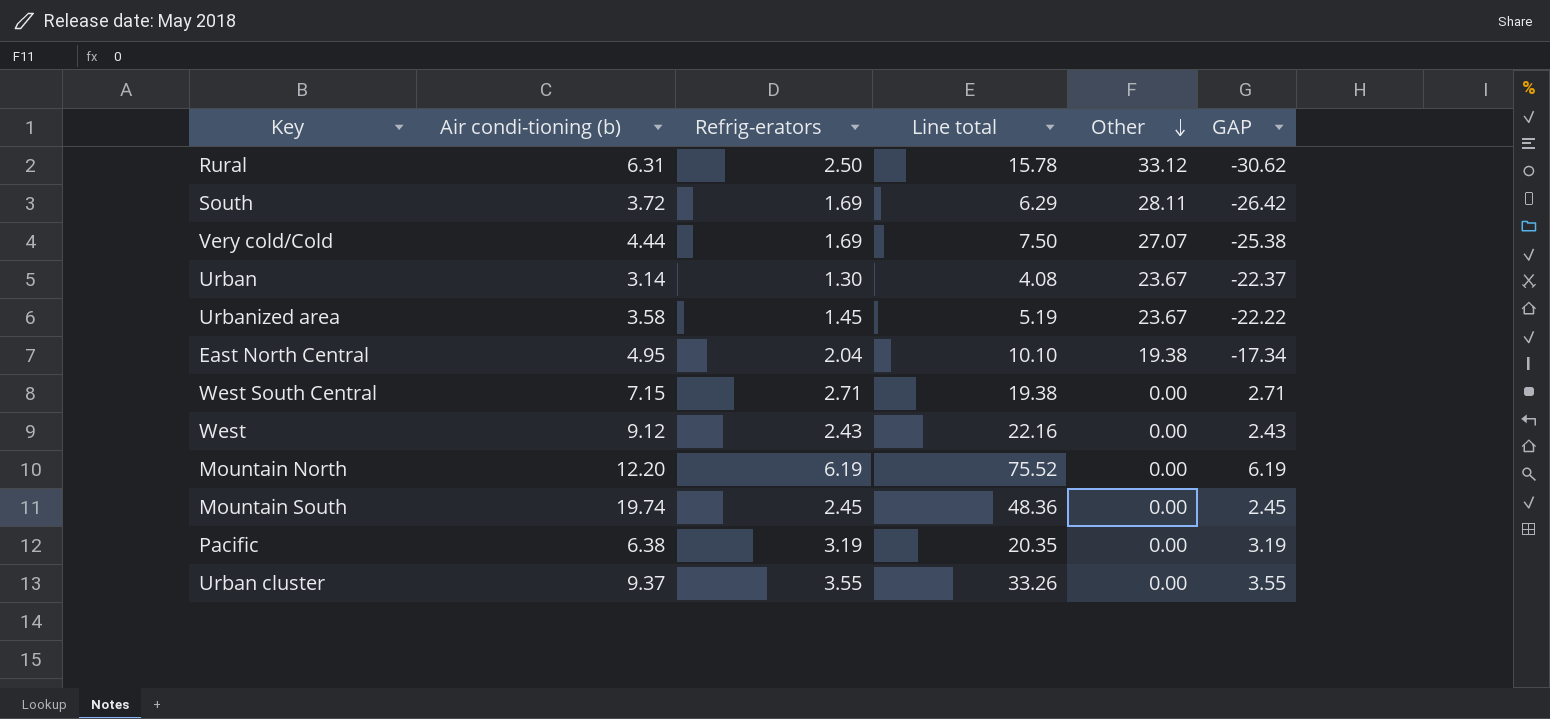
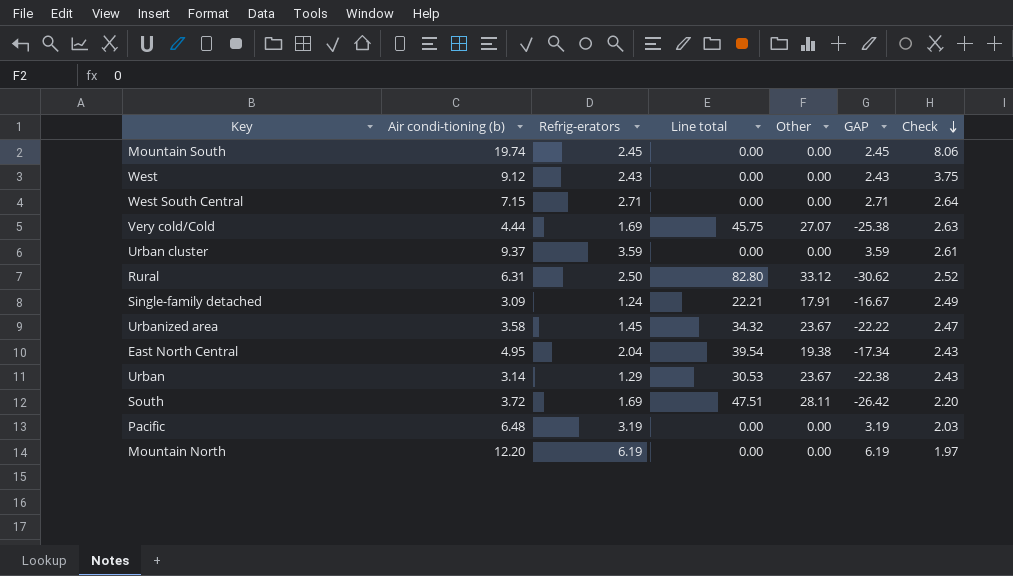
row order: Other descending -> Check descending
column Line total | formula: [Air condi-tioning (b)] * [Refrig-erators] -> [Refrig-erators] * [Other]
column Check | formula: none -> [Air condi-tioning (b)] / [Refrig-erators]
Urban cluster | Refrig-erators: 3.55 -> 3.59
Urban cluster | GAP: 3.55 -> 3.59
row Single-family detached: none -> 3.09 | 1.24 | 22.21 | 17.91 | -16.67 | 2.49
Urban | Refrig-erators: 1.30 -> 1.29
Urban | GAP: -22.37 -> -22.38
Pacific | Air condi-tioning (b): 6.38 -> 6.48

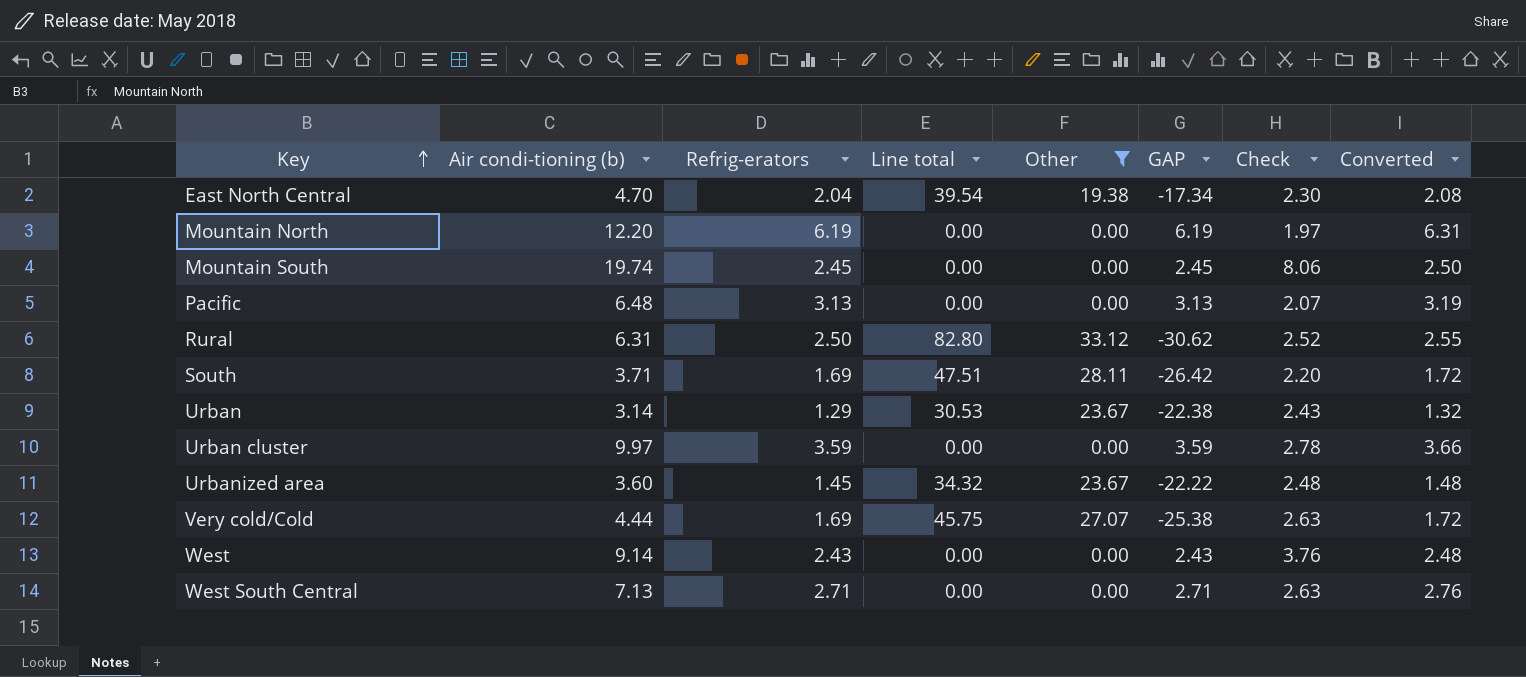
filter: none -> Other != 17.91
row order: Check descending -> Key ascending
column Converted | formula: none -> [Refrig-erators] * 1.02
East North Central | Air condi-tioning (b): 4.95 -> 4.70
East North Central | Check: 2.43 -> 2.30
Pacific | Refrig-erators: 3.19 -> 3.13
Pacific | GAP: 3.19 -> 3.13
Pacific | Check: 2.03 -> 2.07
South | Air condi-tioning (b): 3.72 -> 3.71
Urban cluster | Air condi-tioning (b): 9.37 -> 9.97
Urban cluster | Check: 2.61 -> 2.78
Urbanized area | Air condi-tioning (b): 3.58 -> 3.60
Urbanized area | Check: 2.47 -> 2.48
West | Air condi-tioning (b): 9.12 -> 9.14
West | Check: 3.75 -> 3.76
West South Central | Air condi-tioning (b): 7.15 -> 7.13
West South Central | Check: 2.64 -> 2.63

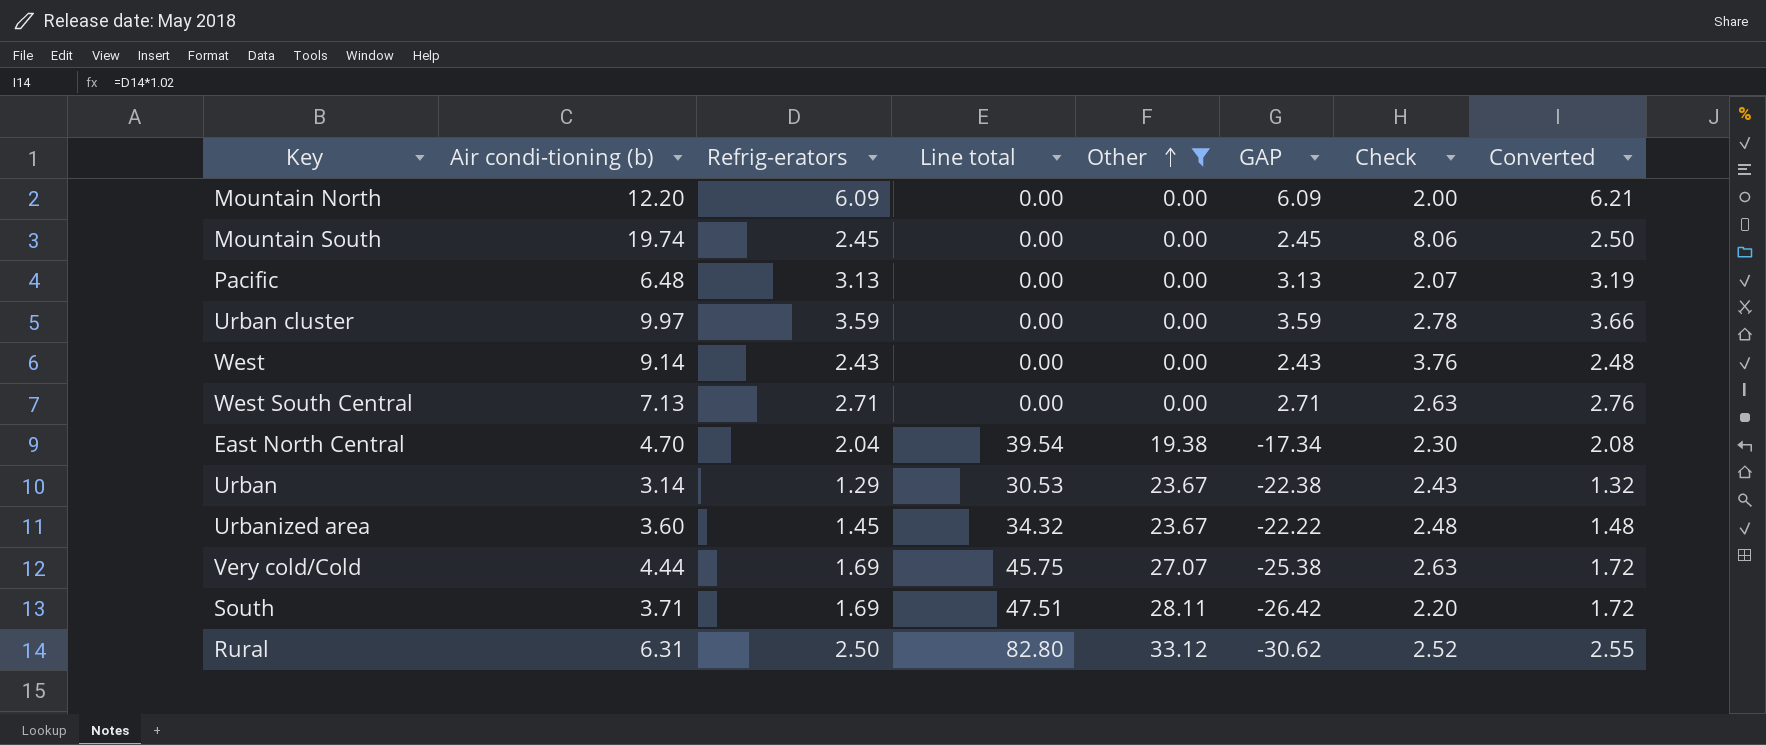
row order: Key ascending -> Other ascending
Mountain North | Refrig-erators: 6.19 -> 6.09
Mountain North | GAP: 6.19 -> 6.09
Mountain North | Check: 1.97 -> 2.00
Mountain North | Converted: 6.31 -> 6.21

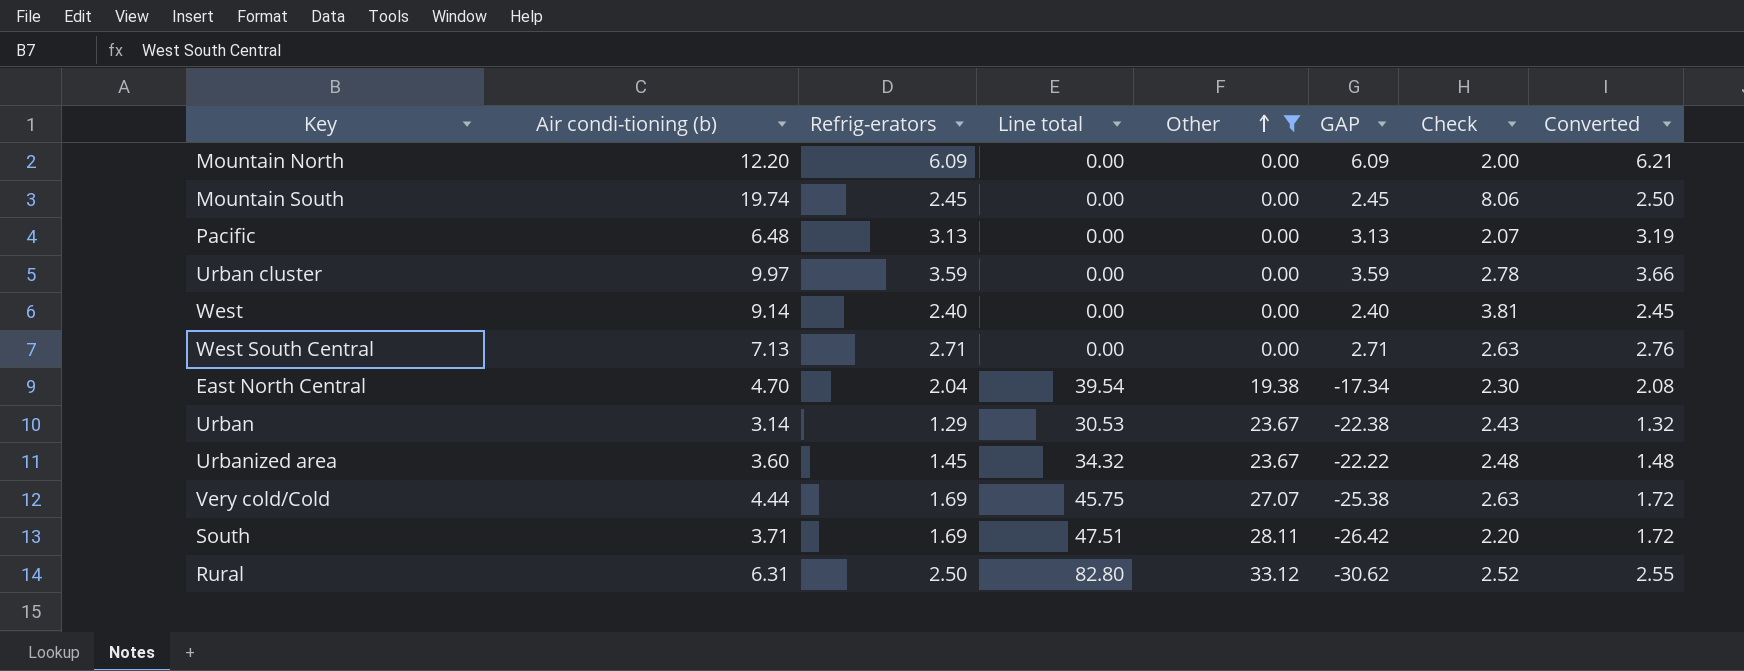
West | Refrig-erators: 2.43 -> 2.40
West | GAP: 2.43 -> 2.40
West | Check: 3.76 -> 3.81
West | Converted: 2.48 -> 2.45

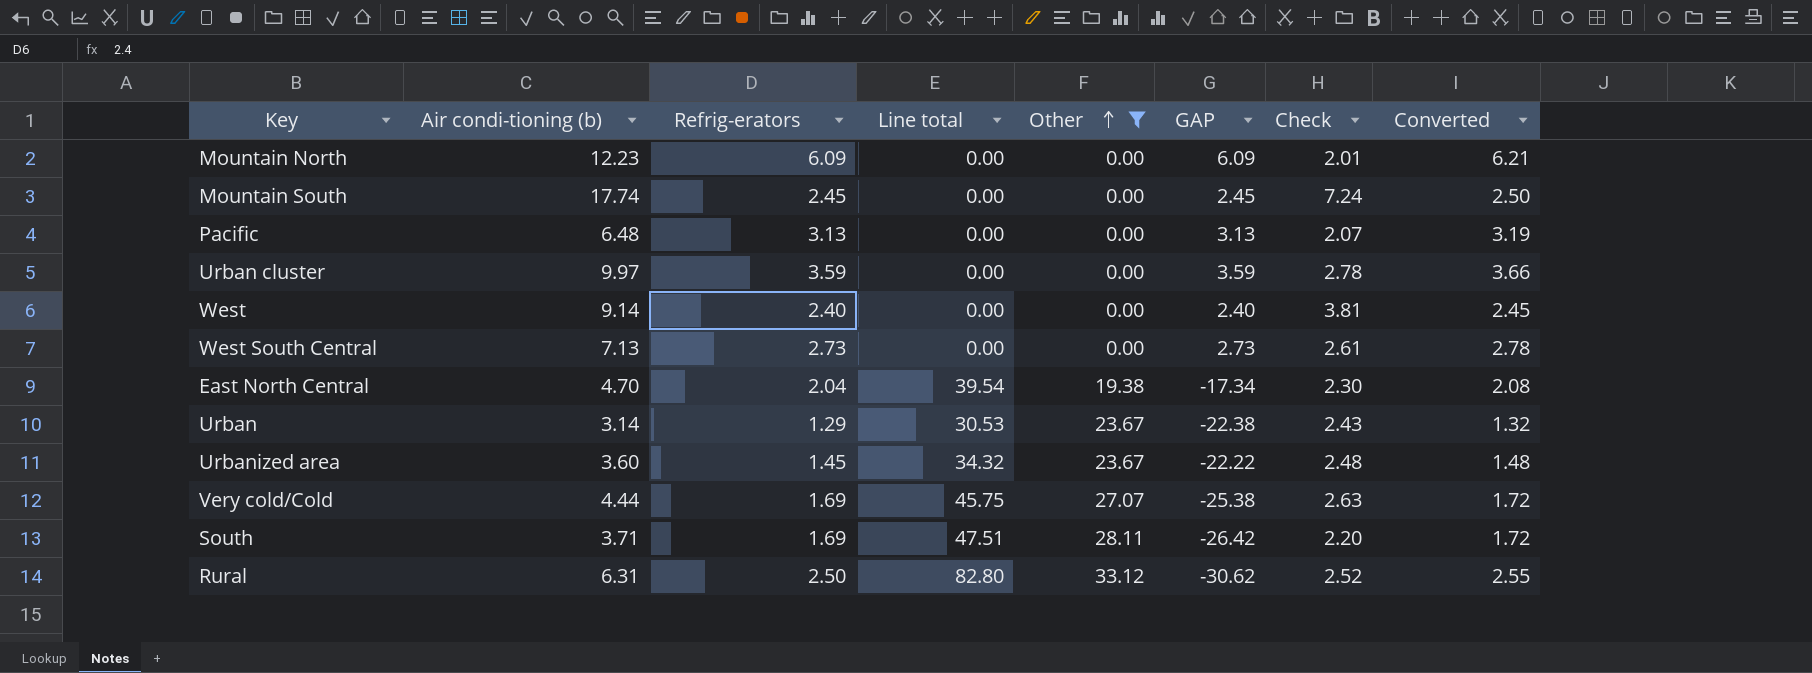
Mountain North | Air condi-tioning (b): 12.20 -> 12.23
Mountain North | Check: 2.00 -> 2.01
Mountain South | Air condi-tioning (b): 19.74 -> 17.74
Mountain South | Check: 8.06 -> 7.24
West South Central | Refrig-erators: 2.71 -> 2.73
West South Central | GAP: 2.71 -> 2.73
West South Central | Check: 2.63 -> 2.61
West South Central | Converted: 2.76 -> 2.78

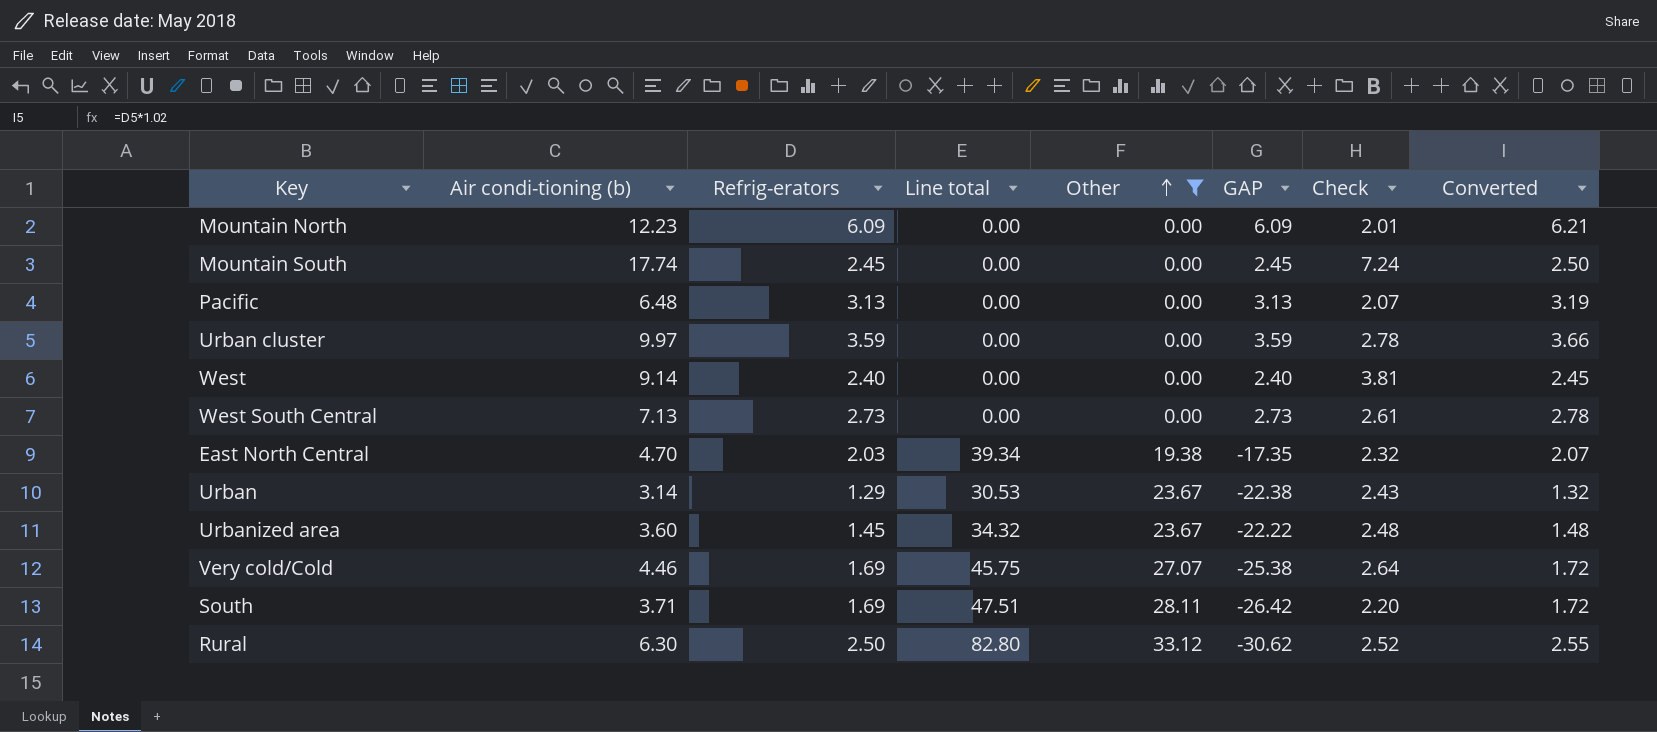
East North Central | Refrig-erators: 2.04 -> 2.03
East North Central | Line total: 39.54 -> 39.34
East North Central | GAP: -17.34 -> -17.35
East North Central | Check: 2.30 -> 2.32
East North Central | Converted: 2.08 -> 2.07
Very cold/Cold | Air condi-tioning (b): 4.44 -> 4.46
Very cold/Cold | Check: 2.63 -> 2.64
Rural | Air condi-tioning (b): 6.31 -> 6.30

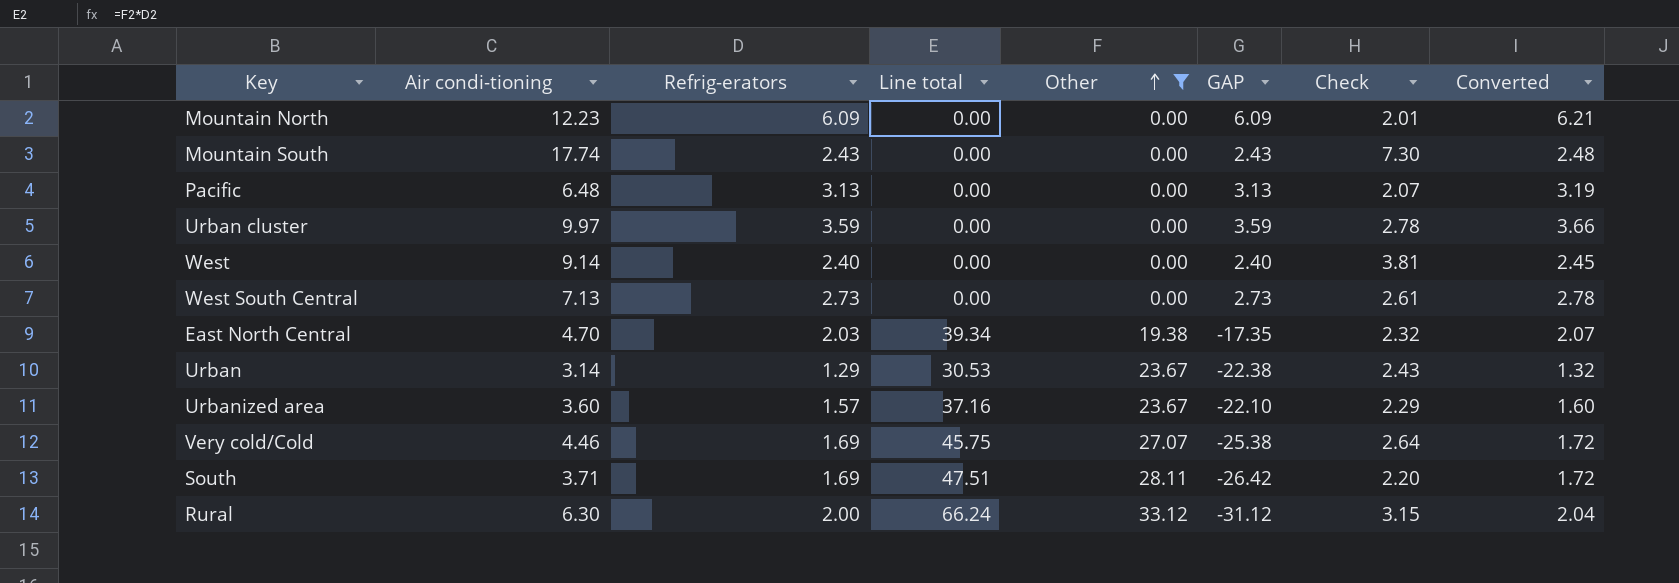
column name: Air condi-tioning (b) -> Air condi-tioning
Mountain South | Refrig-erators: 2.45 -> 2.43
Mountain South | GAP: 2.45 -> 2.43
Mountain South | Check: 7.24 -> 7.30
Mountain South | Converted: 2.50 -> 2.48
Urbanized area | Refrig-erators: 1.45 -> 1.57
Urbanized area | Line total: 34.32 -> 37.16
Urbanized area | GAP: -22.22 -> -22.10
Urbanized area | Check: 2.48 -> 2.29
Urbanized area | Converted: 1.48 -> 1.60
Rural | Refrig-erators: 2.50 -> 2.00
Rural | Line total: 82.80 -> 66.24
Rural | GAP: -30.62 -> -31.12
Rural | Check: 2.52 -> 3.15
Rural | Converted: 2.55 -> 2.04

